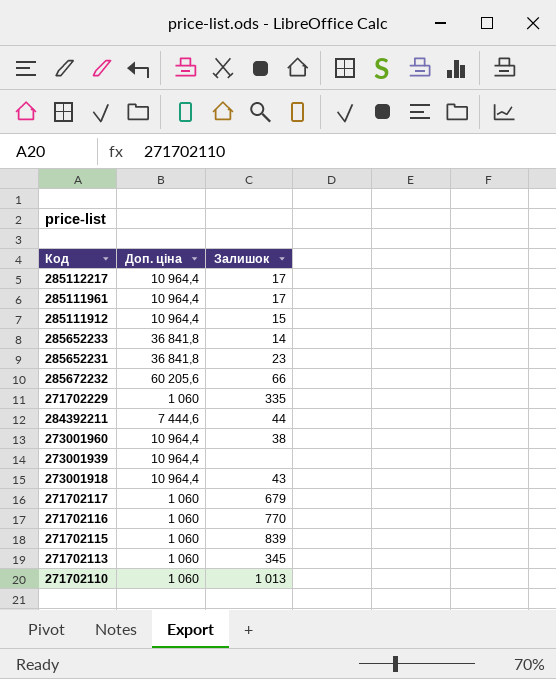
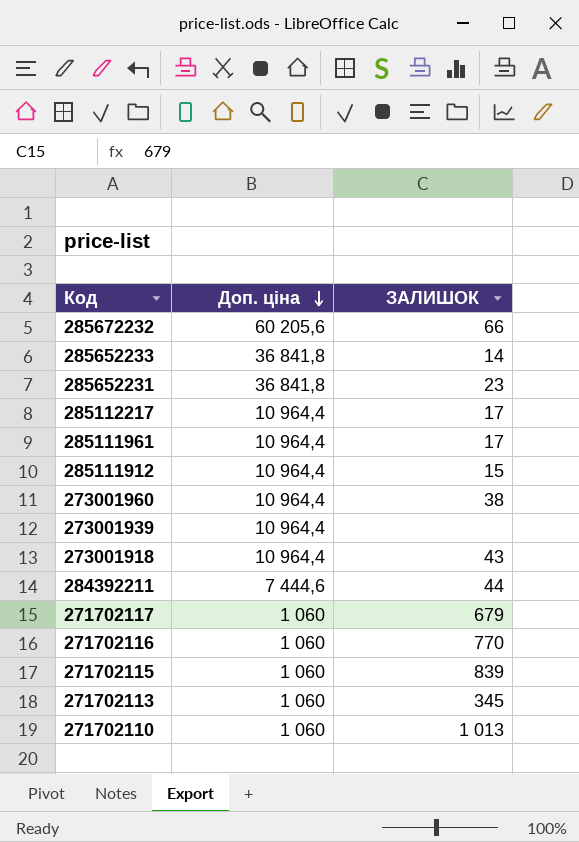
row order: none -> Доп. ціна descending
column name: Залишок -> ЗАЛИШОК
row 271702229: 1 060 | 335 -> none

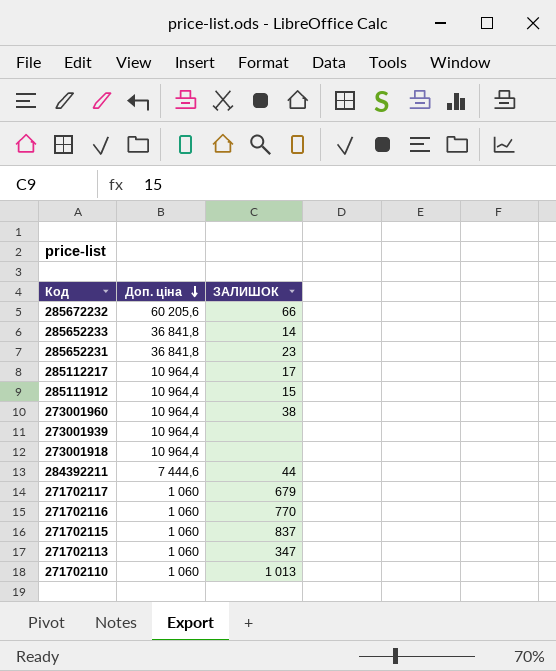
row 285111961: 10 964,4 | 17 -> none
273001918 | ЗАЛИШОК: 43 -> none
271702115 | ЗАЛИШОК: 839 -> 837
271702113 | ЗАЛИШОК: 345 -> 347

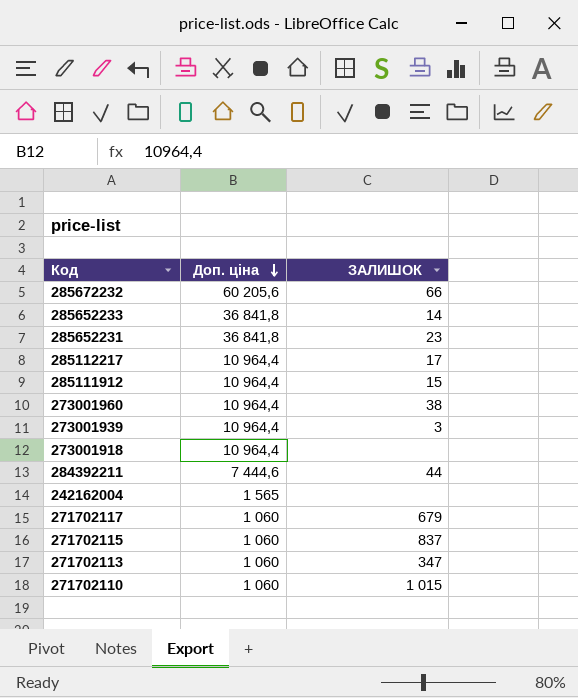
row 271702116: 1 060 | 770 -> none
273001939 | ЗАЛИШОК: none -> 3
row 242162004: none -> 1 565 | none
271702110 | ЗАЛИШОК: 1 013 -> 1 015

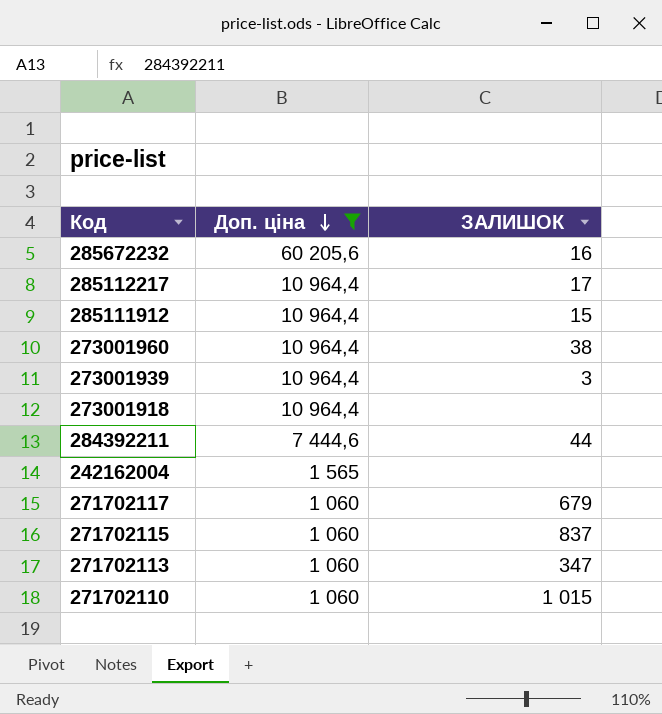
filter: none -> Доп. ціна != 36 841,8
285672232 | ЗАЛИШОК: 66 -> 16

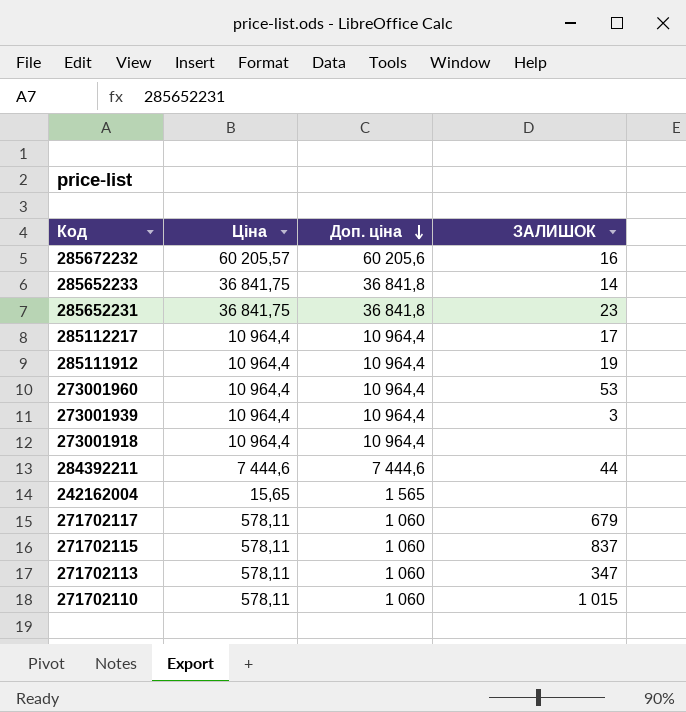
filter: Доп. ціна != 36 841,8 -> none
column Ціна | position: none -> 2
285111912 | ЗАЛИШОК: 15 -> 19
273001960 | ЗАЛИШОК: 38 -> 53

